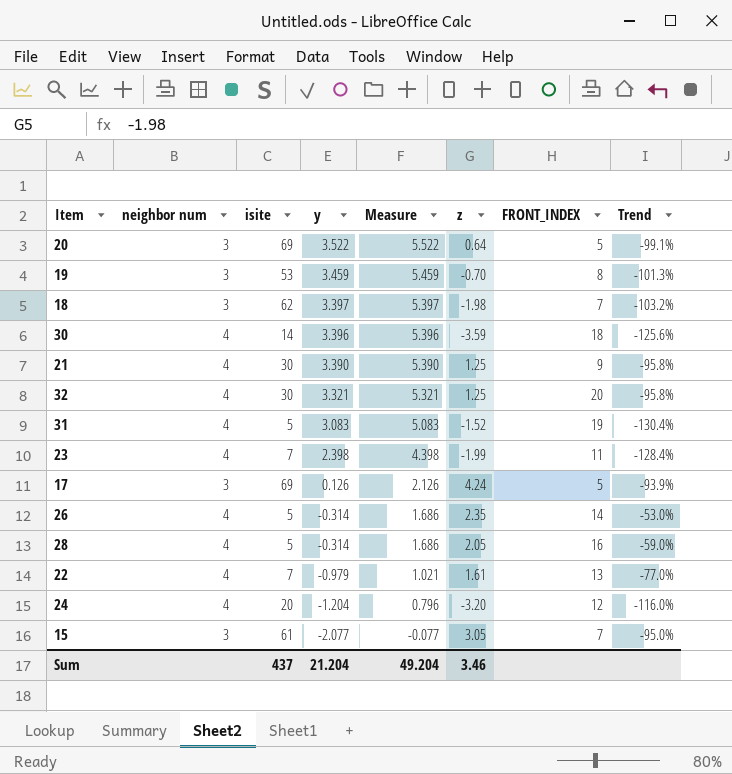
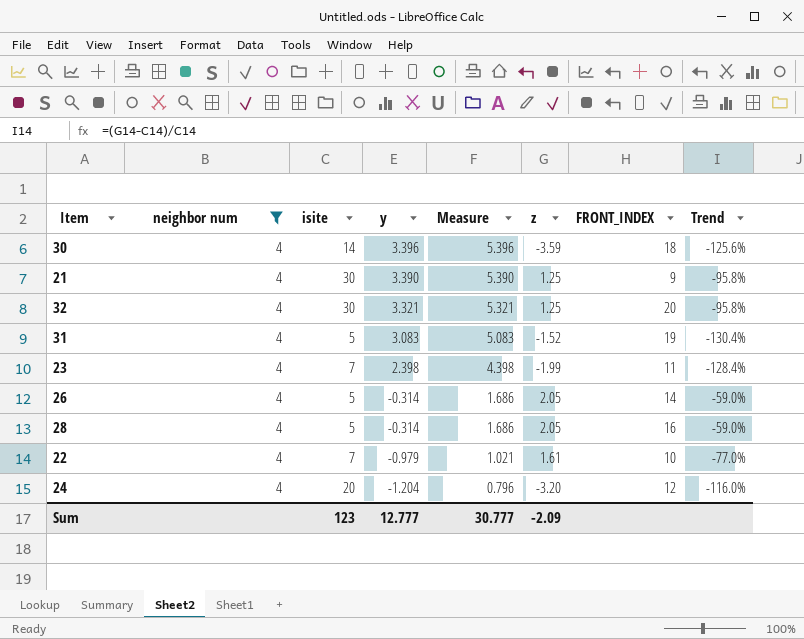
filter: none -> neighbor num = 4
26 | z: 2.35 -> 2.05
26 | Trend: -53.0% -> -59.0%
22 | FRONT_INDEX: 13 -> 10
Sum | isite: 437 -> 123
Sum | y: 21.204 -> 12.777
Sum | Measure: 49.204 -> 30.777
Sum | z: 3.46 -> -2.09

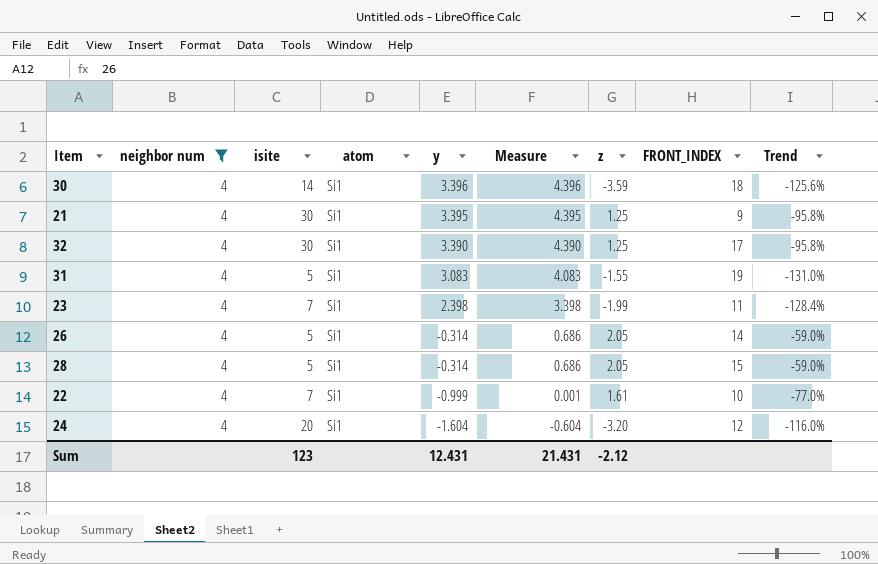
column atom | position: none -> 4
column Measure | formula: [y] + 2 -> [y] + 1
21 | y: 3.390 -> 3.395
32 | y: 3.321 -> 3.390
32 | FRONT_INDEX: 20 -> 17
31 | z: -1.52 -> -1.55
31 | Trend: -130.4% -> -131.0%
28 | FRONT_INDEX: 16 -> 15
22 | y: -0.979 -> -0.999
24 | y: -1.204 -> -1.604
Sum | y: 12.777 -> 12.431
Sum | Measure: 30.777 -> 21.431
Sum | z: -2.09 -> -2.12

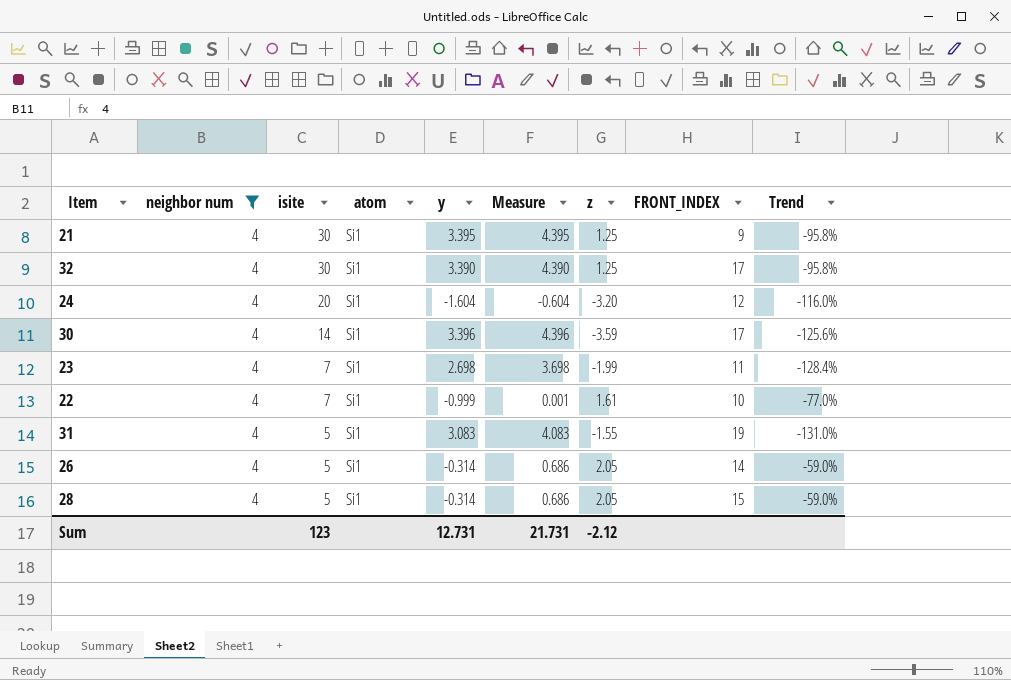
row order: y descending -> isite descending
30 | FRONT_INDEX: 18 -> 17
23 | y: 2.398 -> 2.698
23 | Measure: 3.398 -> 3.698
Sum | y: 12.431 -> 12.731
Sum | Measure: 21.431 -> 21.731

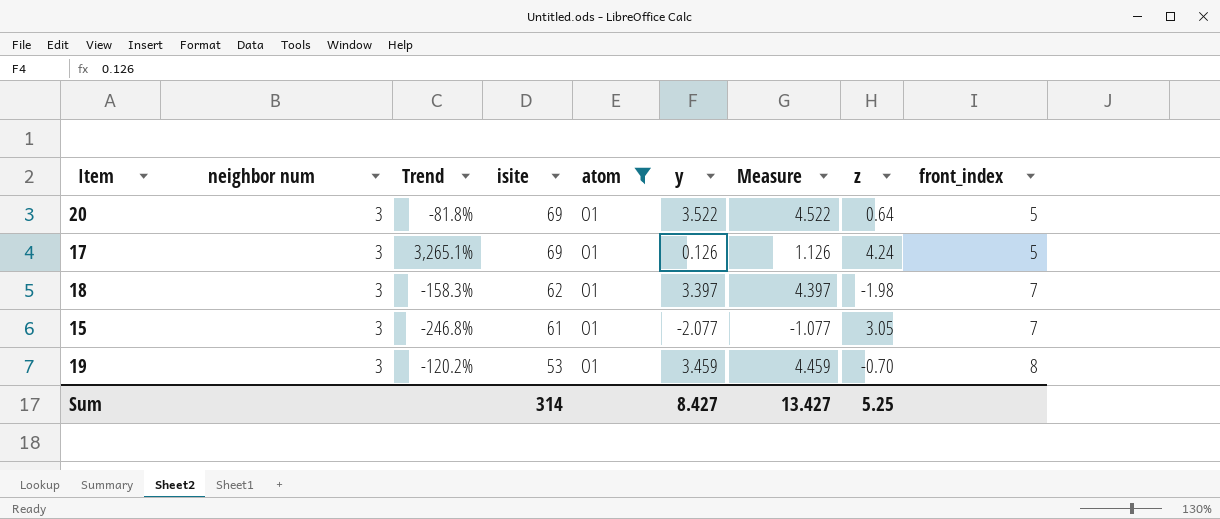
filter: neighbor num = 4 -> atom = O1
column Trend | formula: ([z] - [isite]) / [isite] -> ([z] - [y]) / [y]
column Trend | position: 9 -> 3
column name: FRONT_INDEX -> front_index
Sum | isite: 123 -> 314
Sum | y: 12.731 -> 8.427
Sum | Measure: 21.731 -> 13.427
Sum | z: -2.12 -> 5.25

